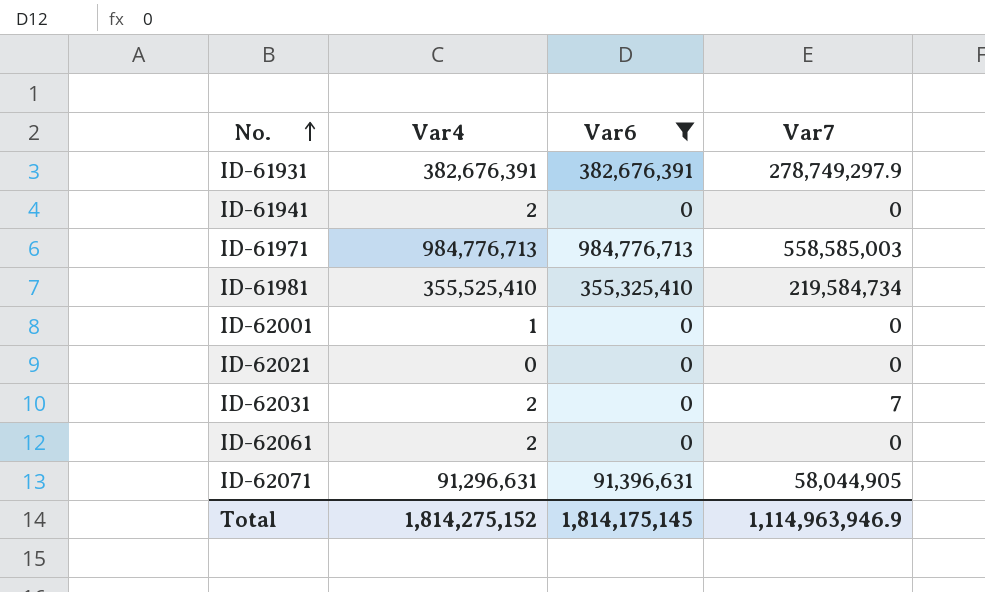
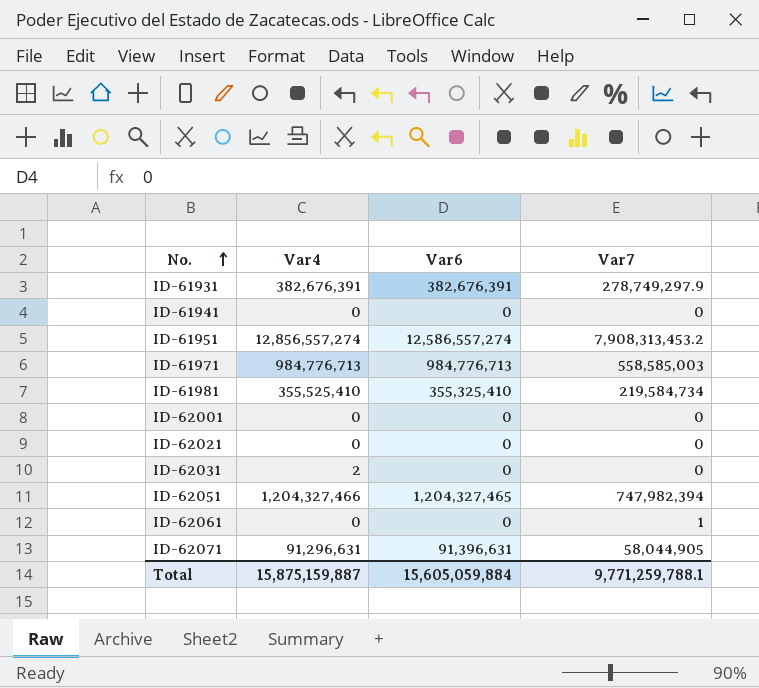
filter: Var6 <= 984,776,713 -> none
ID-61941 | Var4: 2 -> 0
ID-62001 | Var4: 1 -> 0
ID-62031 | Var7: 7 -> 0
ID-62061 | Var4: 2 -> 0
ID-62061 | Var7: 0 -> 1
Total | Var4: 1,814,275,152 -> 15,875,159,887
Total | Var6: 1,814,175,145 -> 15,605,059,884
Total | Var7: 1,114,963,946.9 -> 9,771,259,788.1

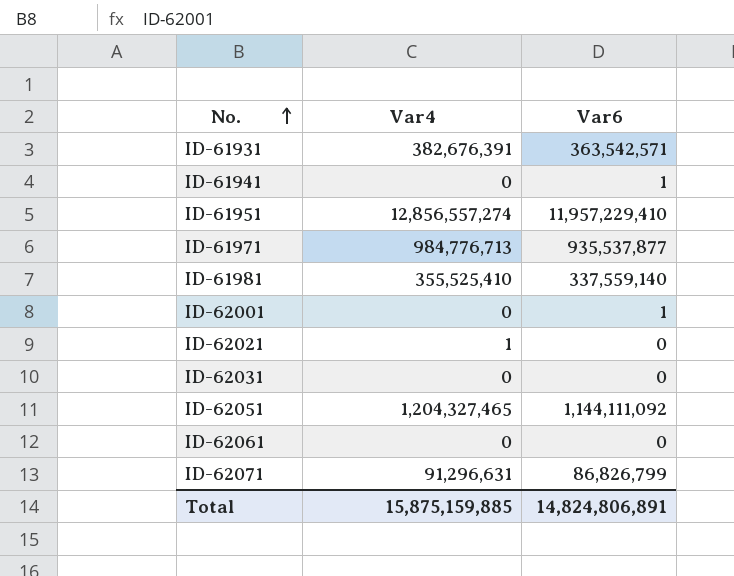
column Var7 | position: 4 -> none
ID-61931 | Var6: 382,676,391 -> 363,542,571
ID-61941 | Var6: 0 -> 1
ID-61951 | Var6: 12,586,557,274 -> 11,957,229,410
ID-61971 | Var6: 984,776,713 -> 935,537,877
ID-61981 | Var6: 355,325,410 -> 337,559,140
ID-62001 | Var6: 0 -> 1
ID-62021 | Var4: 0 -> 1
ID-62031 | Var4: 2 -> 0
ID-62051 | Var4: 1,204,327,466 -> 1,204,327,465
ID-62051 | Var6: 1,204,327,465 -> 1,144,111,092
ID-62071 | Var6: 91,396,631 -> 86,826,799
Total | Var4: 15,875,159,887 -> 15,875,159,885
Total | Var6: 15,605,059,884 -> 14,824,806,891

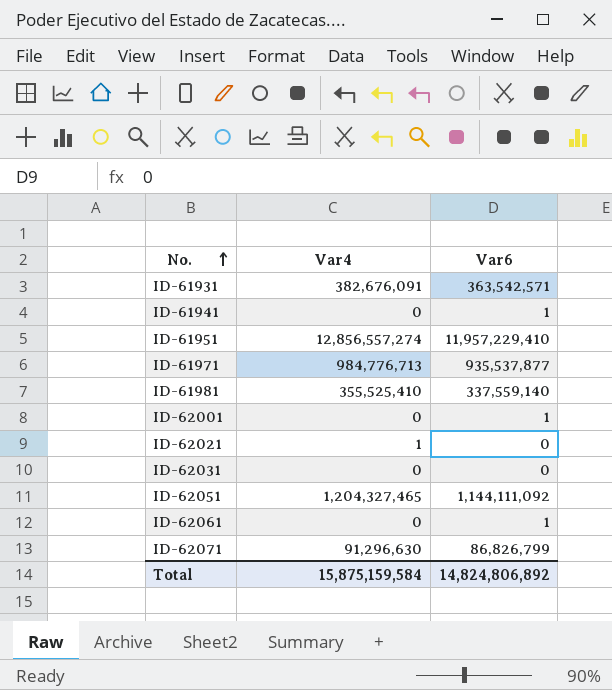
ID-61931 | Var4: 382,676,391 -> 382,676,091
ID-62061 | Var6: 0 -> 1
ID-62071 | Var4: 91,296,631 -> 91,296,630
Total | Var4: 15,875,159,885 -> 15,875,159,584
Total | Var6: 14,824,806,891 -> 14,824,806,892

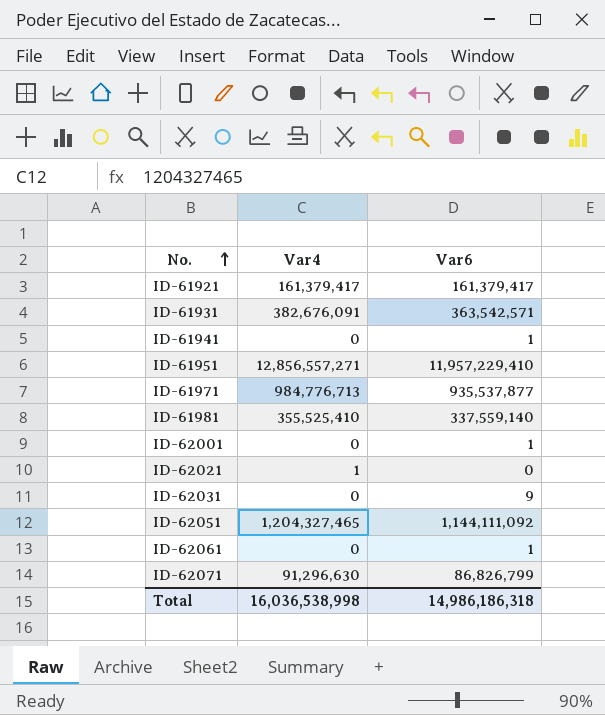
row ID-61921: none -> 161,379,417 | 161,379,417
ID-61951 | Var4: 12,856,557,274 -> 12,856,557,271
ID-62031 | Var6: 0 -> 9
Total | Var4: 15,875,159,584 -> 16,036,538,998
Total | Var6: 14,824,806,892 -> 14,986,186,318

